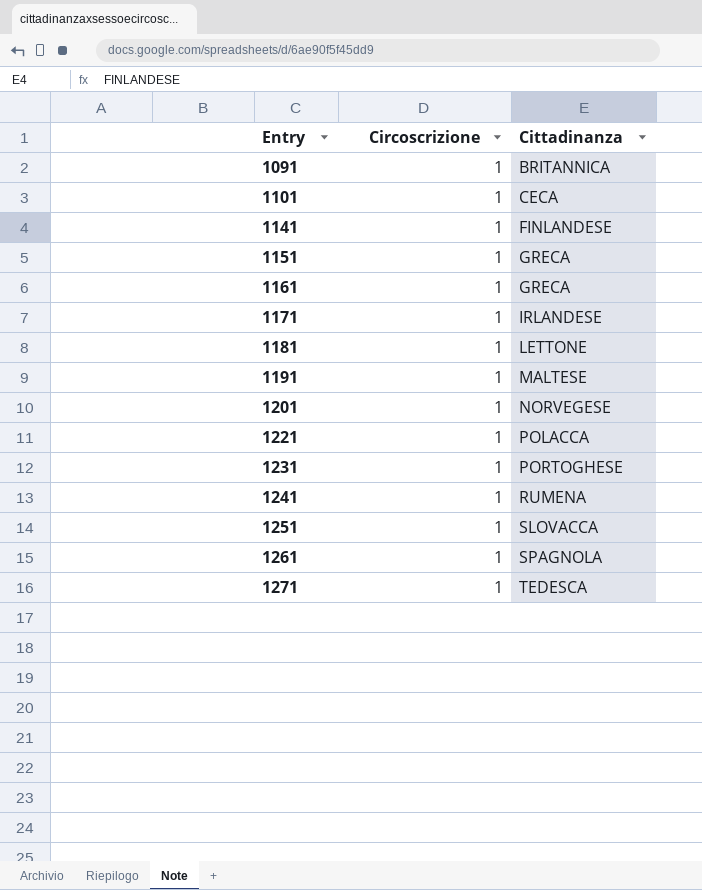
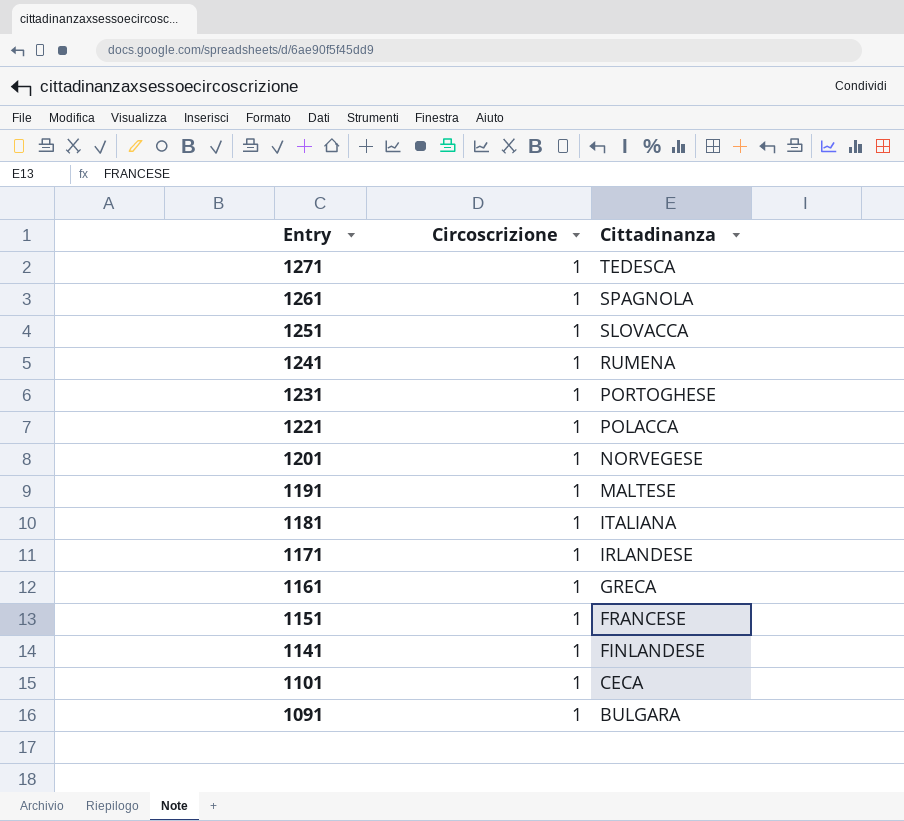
row order: Entry ascending -> Entry descending
1181 | Cittadinanza: LETTONE -> ITALIANA
1151 | Cittadinanza: GRECA -> FRANCESE
1091 | Cittadinanza: BRITANNICA -> BULGARA

